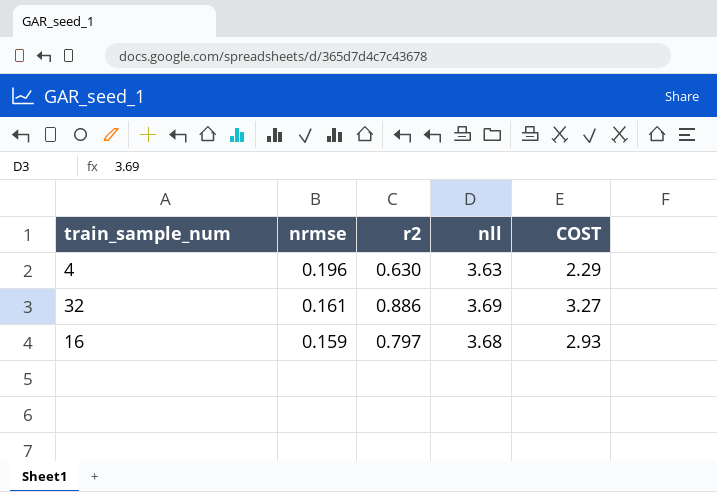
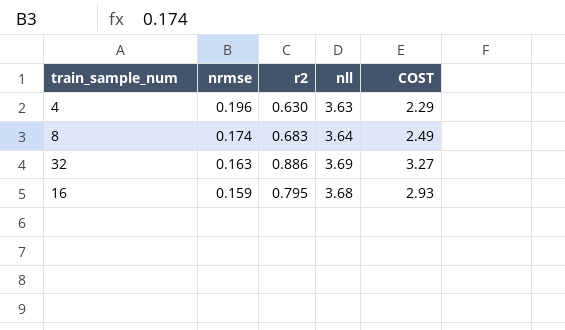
row 8: none -> 0.174 | 0.683 | 3.64 | 2.49
32 | nrmse: 0.161 -> 0.163
16 | r2: 0.797 -> 0.795

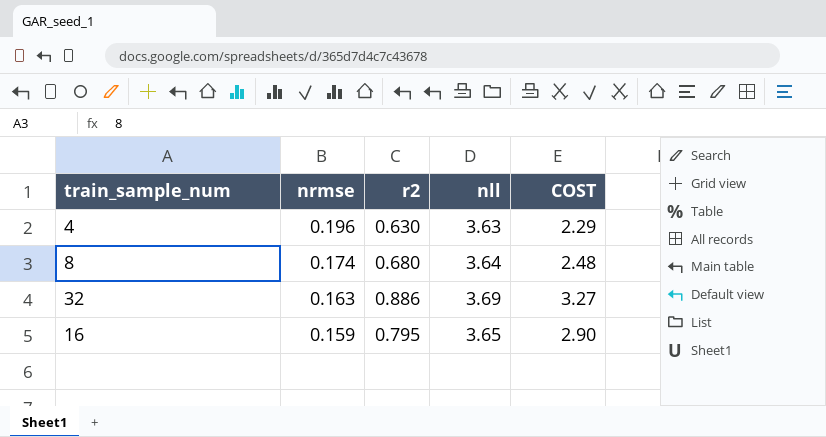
8 | r2: 0.683 -> 0.680
8 | COST: 2.49 -> 2.48
16 | nll: 3.68 -> 3.65
16 | COST: 2.93 -> 2.90

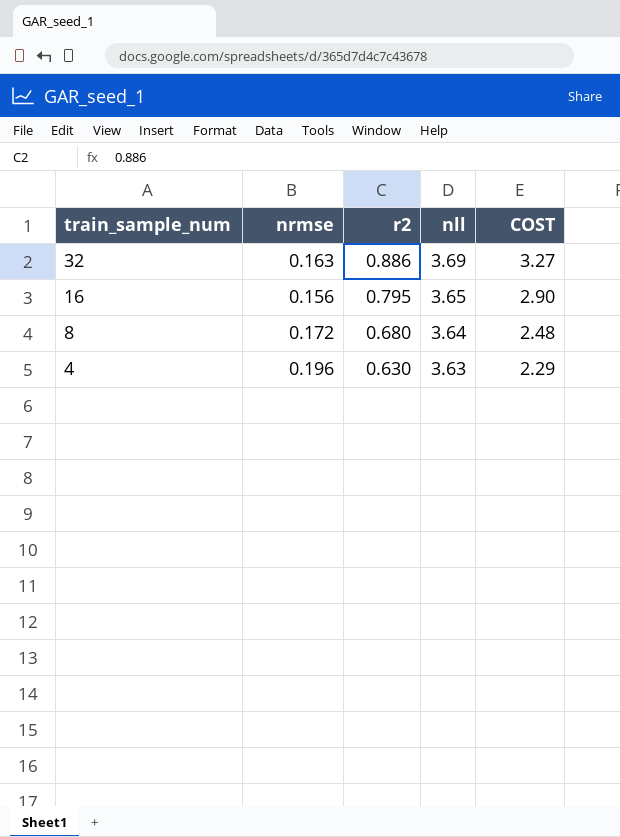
row order: nrmse descending -> train_sample_num descending
16 | nrmse: 0.159 -> 0.156
8 | nrmse: 0.174 -> 0.172

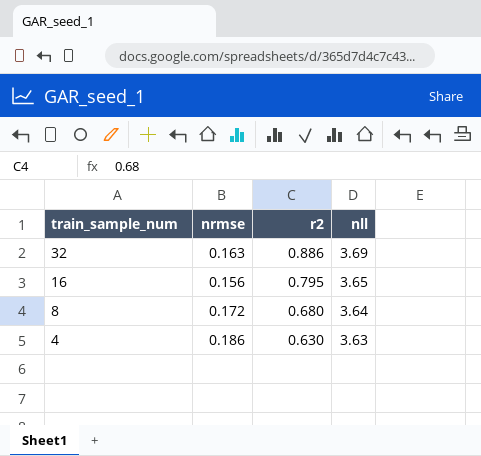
column COST | formula: [r2] * [nll] -> none
4 | nrmse: 0.196 -> 0.186

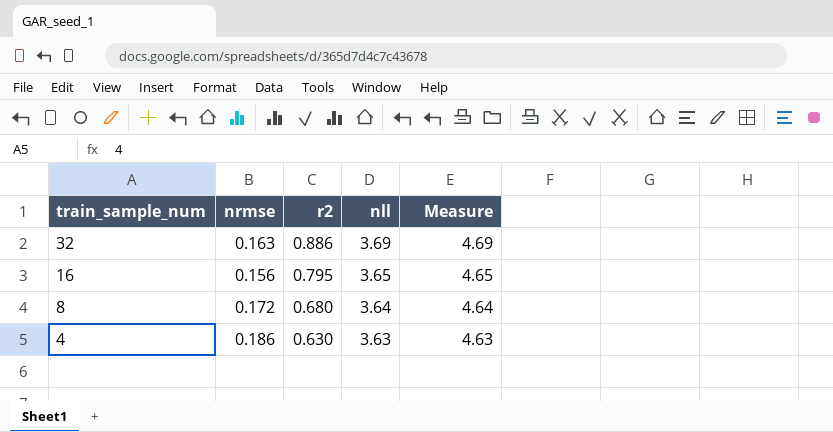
column Measure | formula: none -> [nll] + 1

